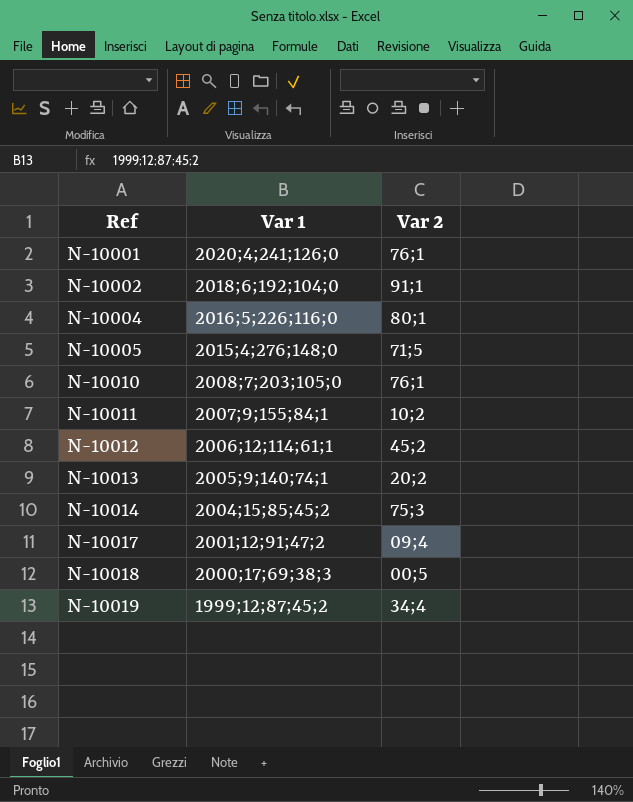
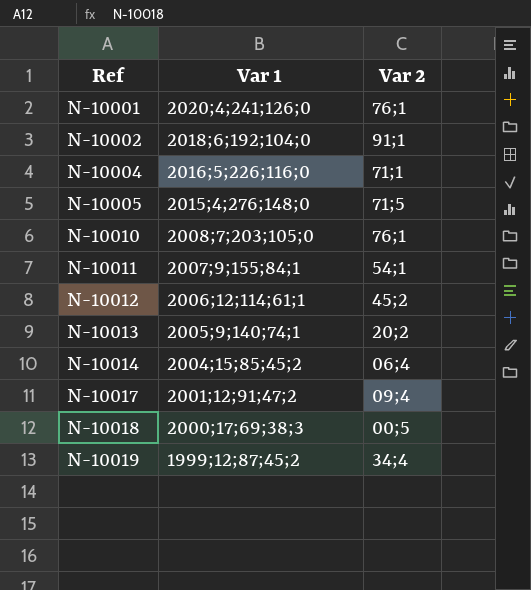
N-10004 | Var 2: 80;1 -> 71;1
N-10011 | Var 2: 10;2 -> 54;1
N-10014 | Var 2: 75;3 -> 06;4

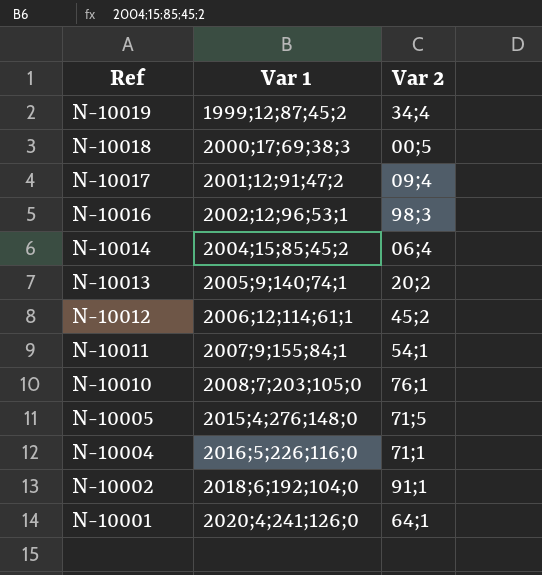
row order: Ref ascending -> Ref descending
row N-10016: none -> 2002;12;96;53;1 | 98;3
N-10001 | Var 2: 76;1 -> 64;1

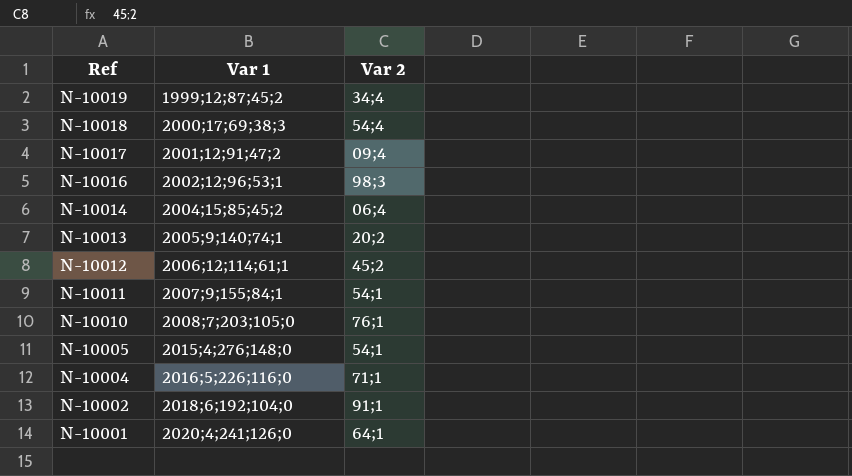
N-10018 | Var 2: 00;5 -> 54;4
N-10005 | Var 2: 71;5 -> 54;1

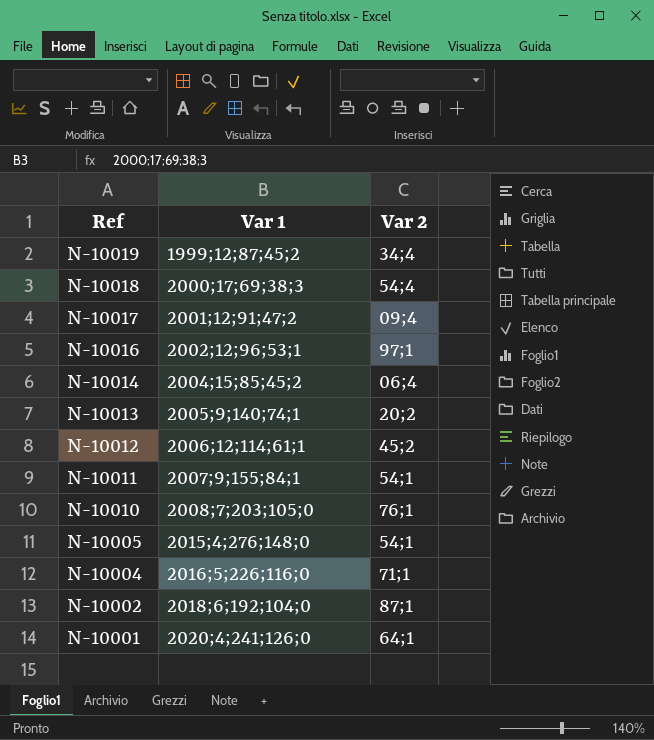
N-10016 | Var 2: 98;3 -> 97;1
N-10002 | Var 2: 91;1 -> 87;1

